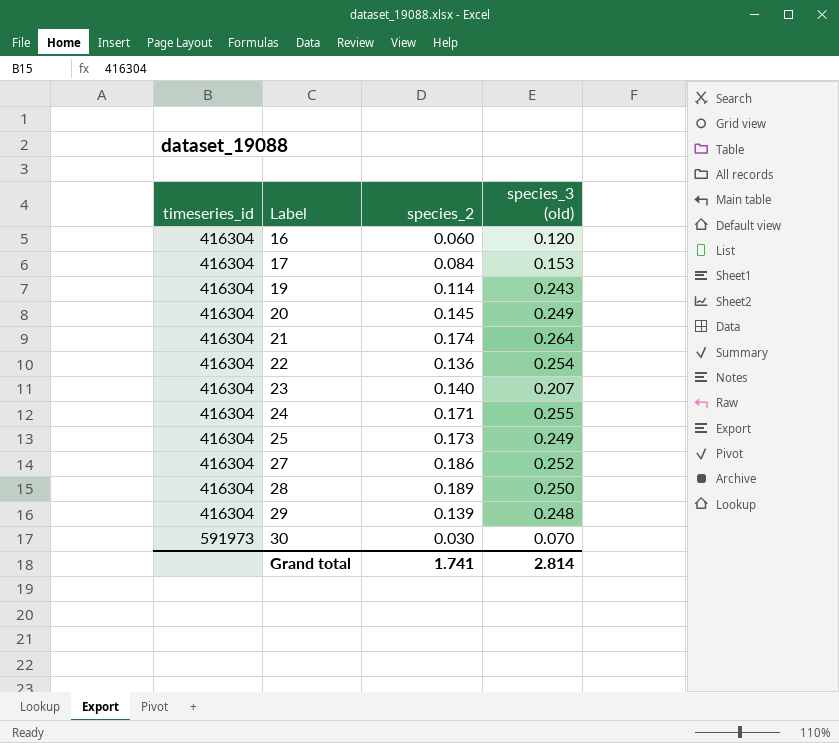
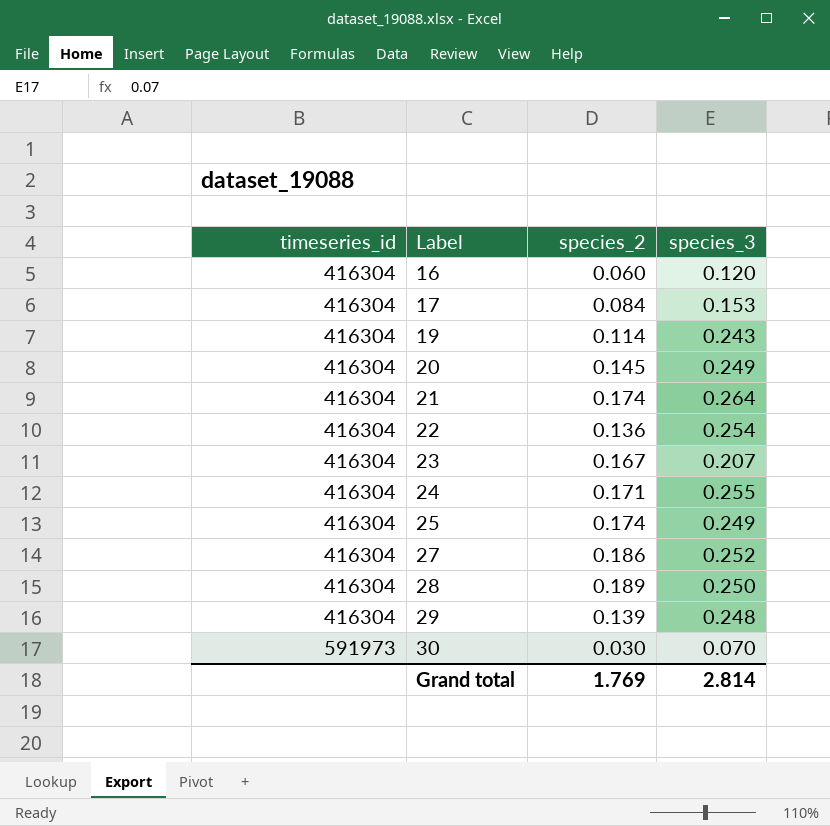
column name: species_3 (old) -> species_3
23 | species_2: 0.140 -> 0.167
25 | species_2: 0.173 -> 0.174
Grand total | species_2: 1.741 -> 1.769

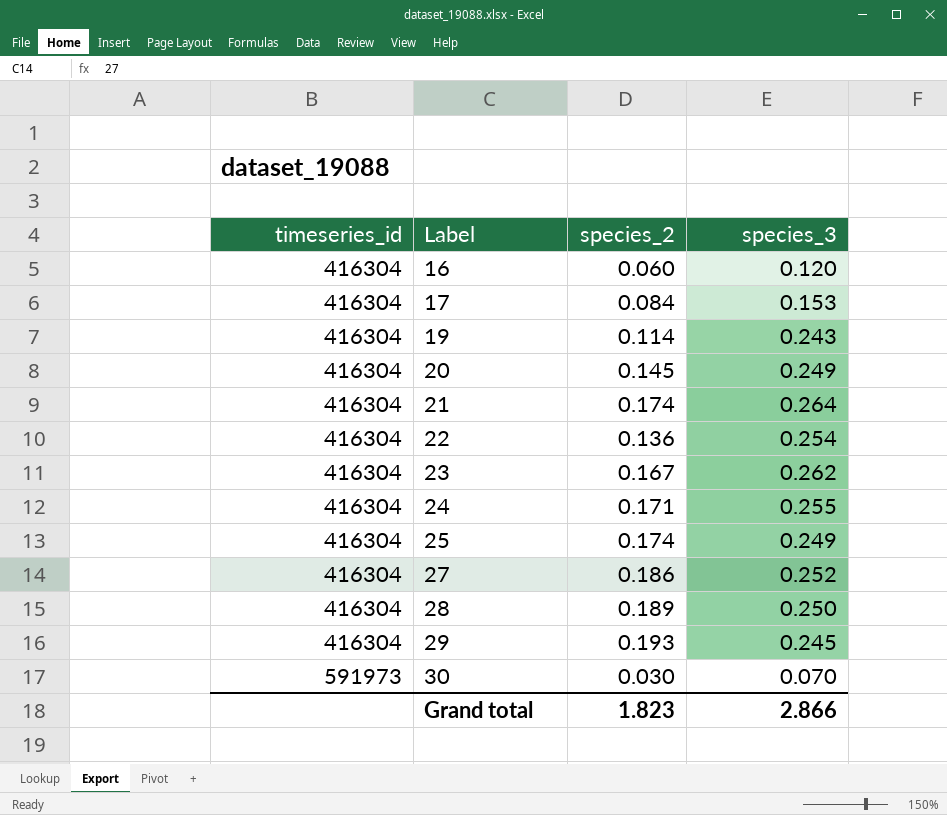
23 | species_3: 0.207 -> 0.262
29 | species_2: 0.139 -> 0.193
29 | species_3: 0.248 -> 0.245
Grand total | species_2: 1.769 -> 1.823
Grand total | species_3: 2.814 -> 2.866

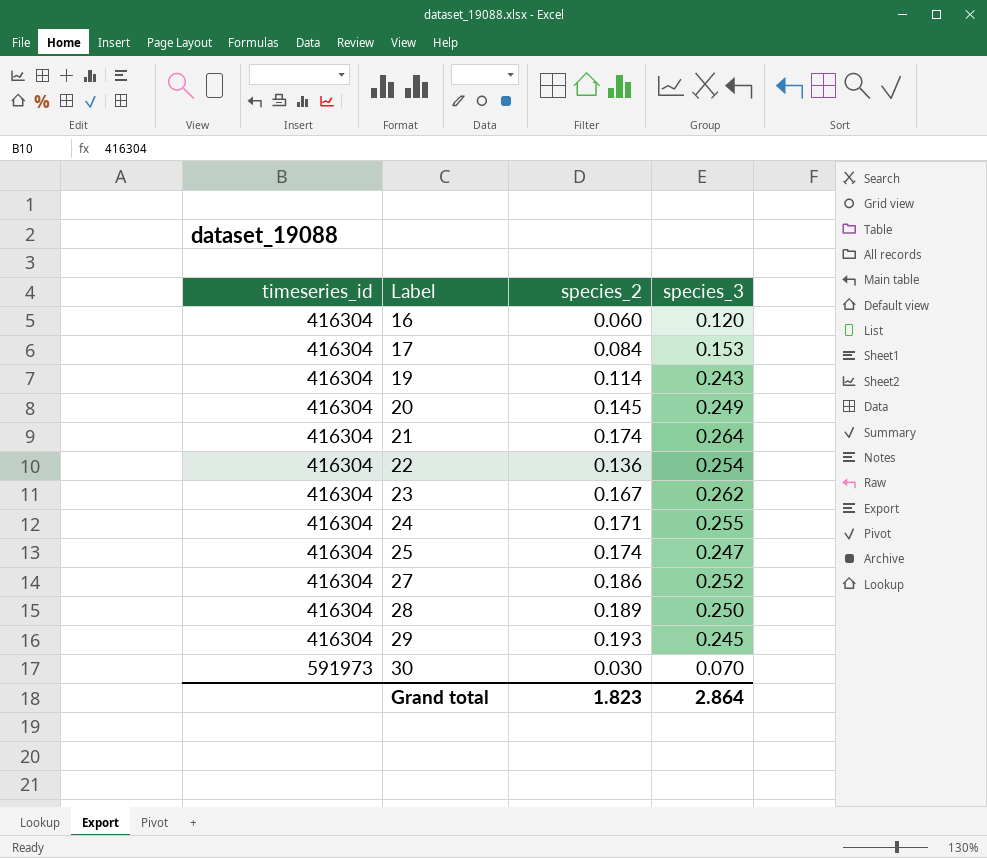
25 | species_3: 0.249 -> 0.247
Grand total | species_3: 2.866 -> 2.864

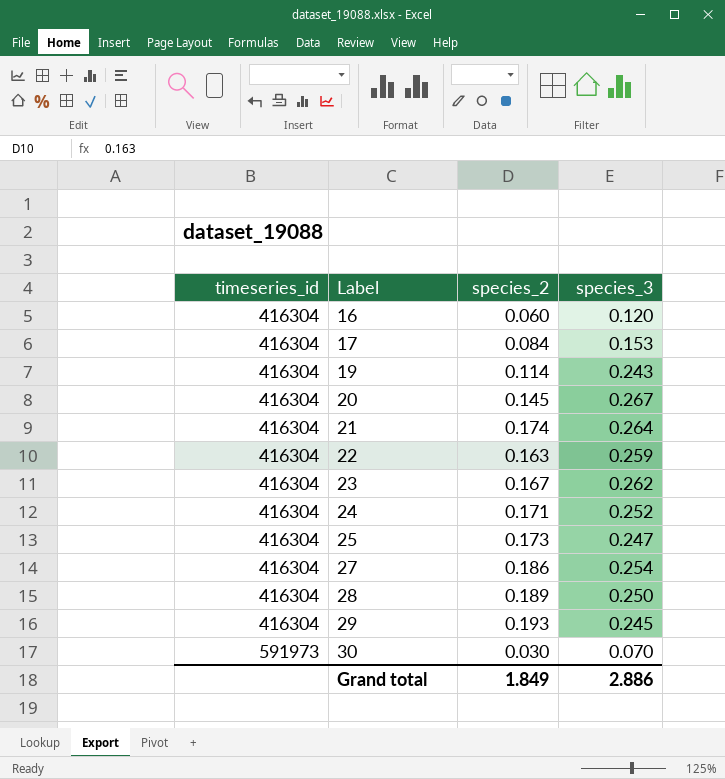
20 | species_3: 0.249 -> 0.267
22 | species_2: 0.136 -> 0.163
22 | species_3: 0.254 -> 0.259
24 | species_3: 0.255 -> 0.252
25 | species_2: 0.174 -> 0.173
27 | species_3: 0.252 -> 0.254
Grand total | species_2: 1.823 -> 1.849
Grand total | species_3: 2.864 -> 2.886

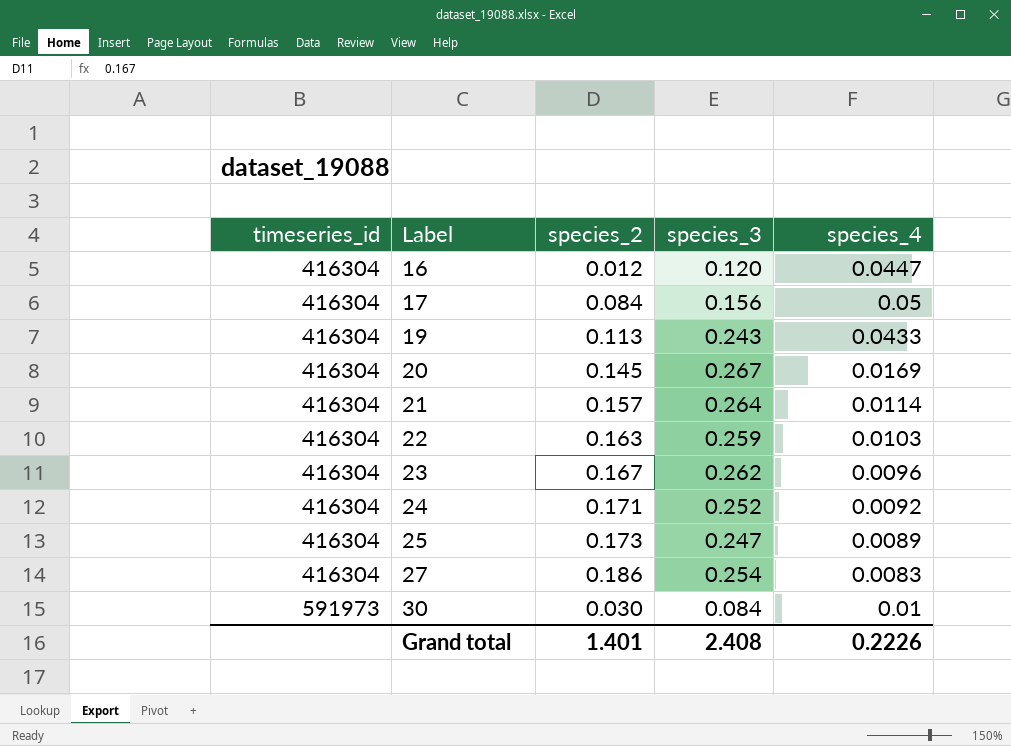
column species_4 | position: none -> 5
row 28: 416304 | 0.189 | 0.250 -> none
row 29: 416304 | 0.193 | 0.245 -> none
16 | species_2: 0.060 -> 0.012
17 | species_3: 0.153 -> 0.156
19 | species_2: 0.114 -> 0.113
21 | species_2: 0.174 -> 0.157
30 | species_3: 0.070 -> 0.084
Grand total | species_2: 1.849 -> 1.401
Grand total | species_3: 2.886 -> 2.408

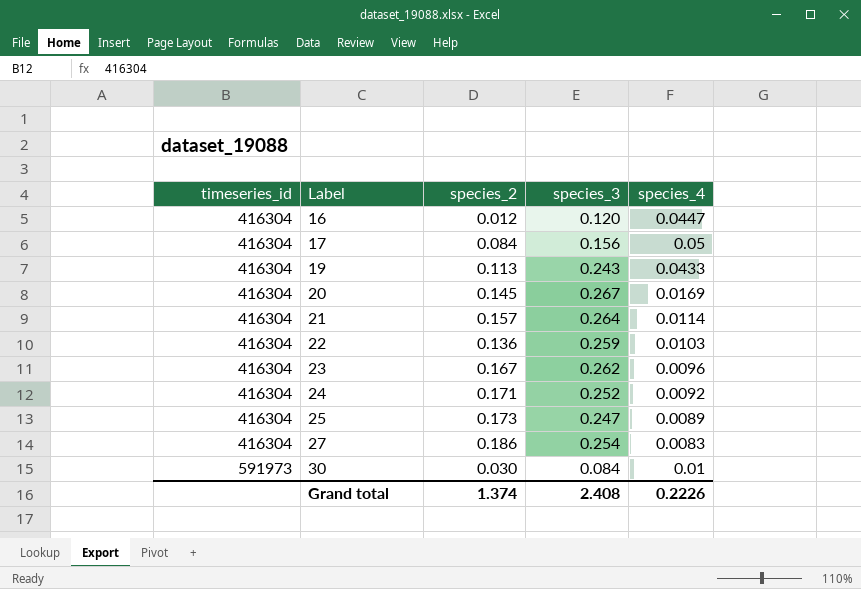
22 | species_2: 0.163 -> 0.136
Grand total | species_2: 1.401 -> 1.374

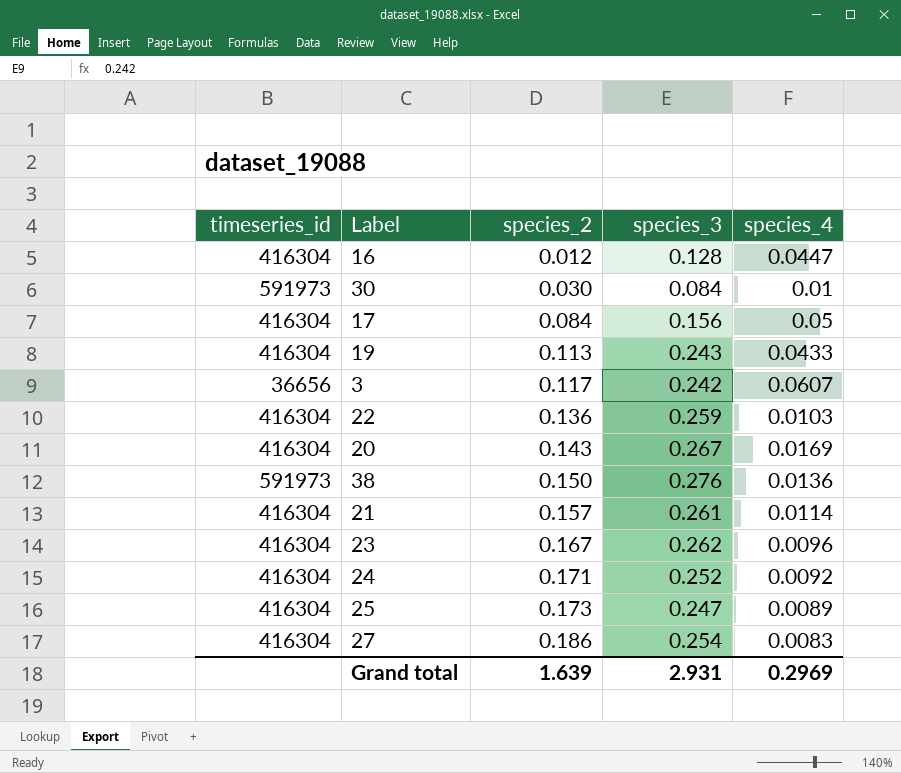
row order: timeseries_id ascending -> species_2 ascending
16 | species_3: 0.120 -> 0.128
row 3: none -> 36656 | 0.117 | 0.242 | 0.0607
20 | species_2: 0.145 -> 0.143
row 38: none -> 591973 | 0.150 | 0.276 | 0.0136
21 | species_3: 0.264 -> 0.261
Grand total | species_2: 1.374 -> 1.639
Grand total | species_3: 2.408 -> 2.931
Grand total | species_4: 0.2226 -> 0.2969

